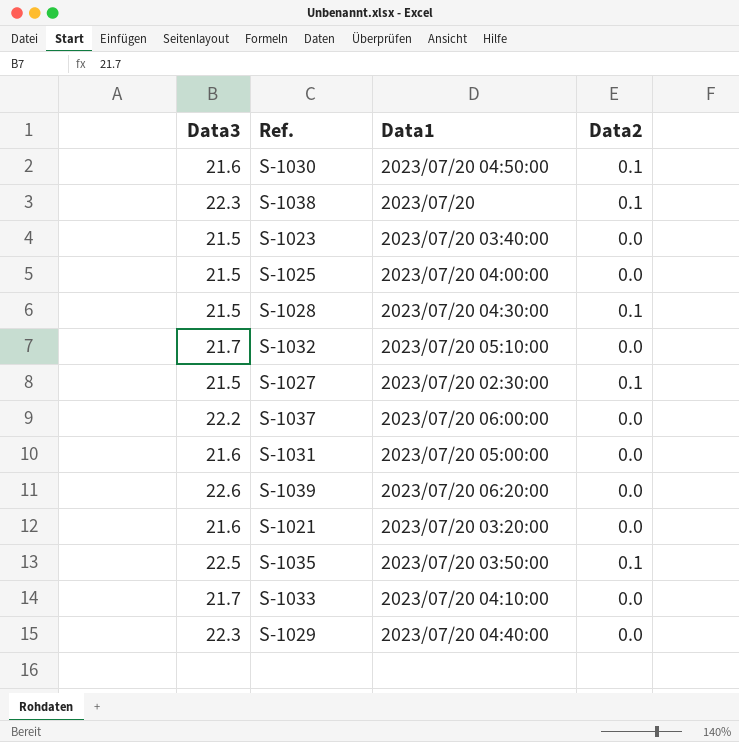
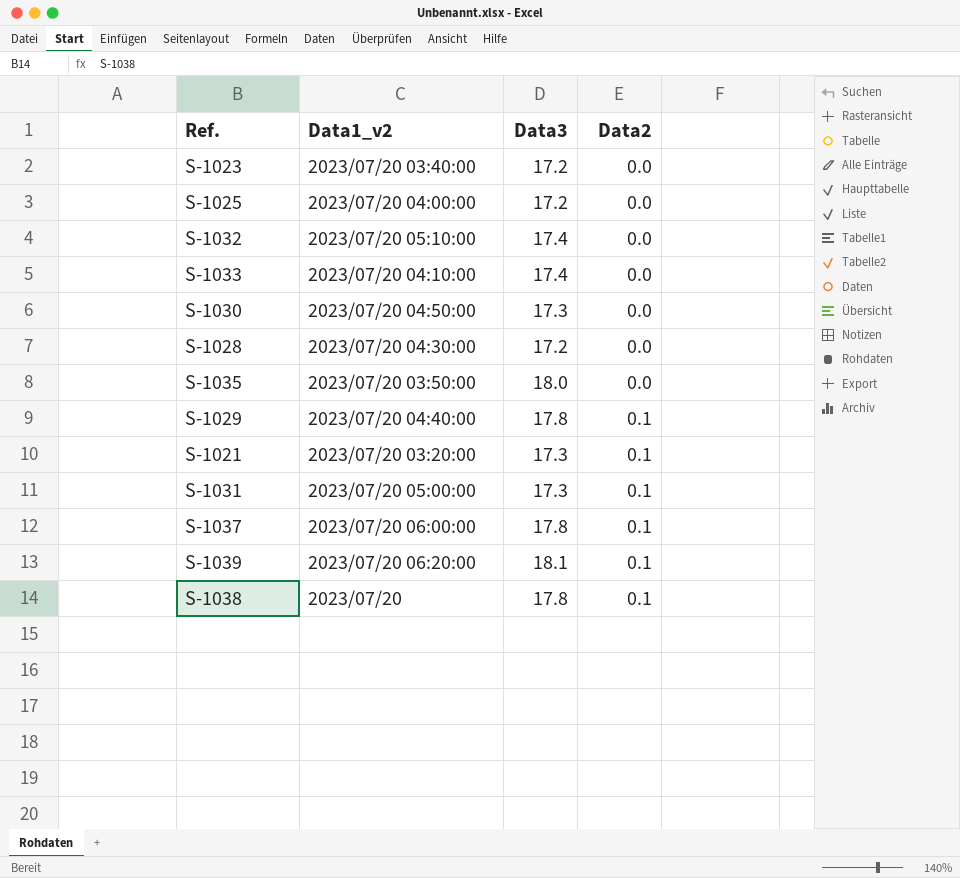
row order: none -> Data2 ascending
column name: Data1 -> Data1_v2
column Data3 | position: 1 -> 3
row S-1027: 21.5 | 2023/07/20 02:30:00 | 0.1 -> none
S-1023 | Data3: 21.5 -> 17.2
S-1025 | Data3: 21.5 -> 17.2
S-1032 | Data3: 21.7 -> 17.4
S-1033 | Data3: 21.7 -> 17.4
S-1030 | Data3: 21.6 -> 17.3
S-1030 | Data2: 0.1 -> 0.0
S-1028 | Data3: 21.5 -> 17.2
S-1028 | Data2: 0.1 -> 0.0
S-1035 | Data3: 22.5 -> 18.0
S-1035 | Data2: 0.1 -> 0.0
S-1029 | Data3: 22.3 -> 17.8
S-1029 | Data2: 0.0 -> 0.1
S-1021 | Data3: 21.6 -> 17.3
S-1021 | Data2: 0.0 -> 0.1
S-1031 | Data3: 21.6 -> 17.3
S-1031 | Data2: 0.0 -> 0.1
S-1037 | Data3: 22.2 -> 17.8
S-1037 | Data2: 0.0 -> 0.1
S-1039 | Data3: 22.6 -> 18.1
S-1039 | Data2: 0.0 -> 0.1
S-1038 | Data3: 22.3 -> 17.8

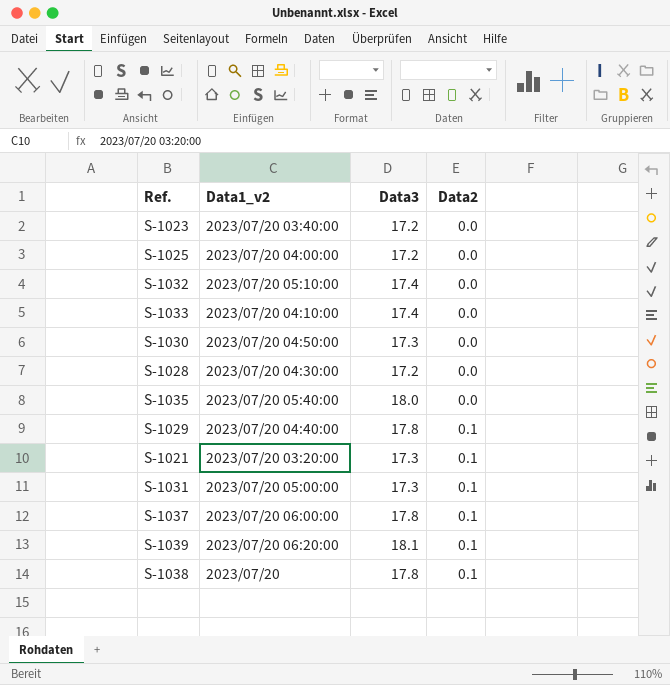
S-1035 | Data1_v2: 2023/07/20 03:50:00 -> 2023/07/20 05:40:00

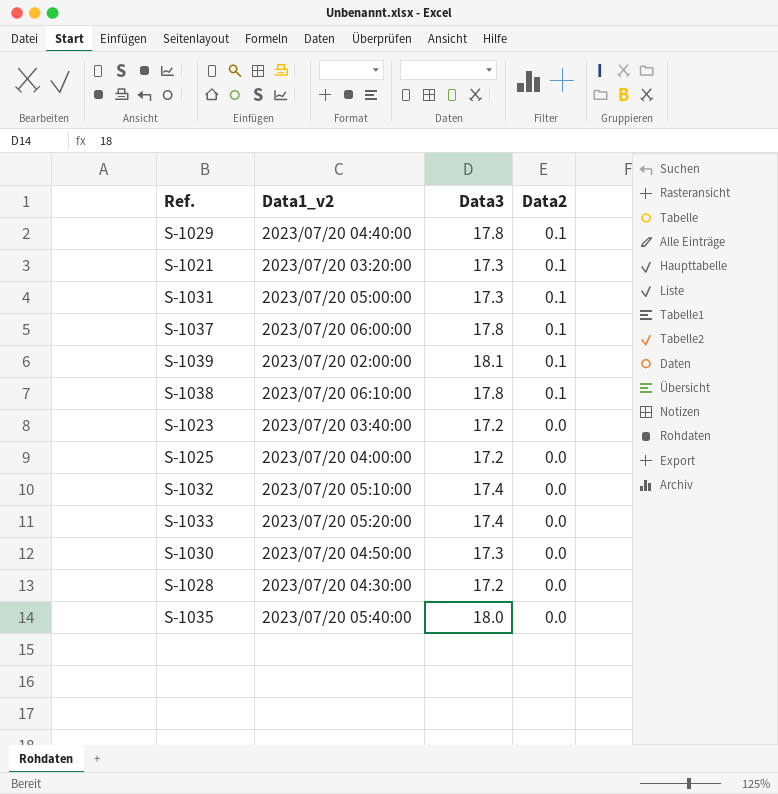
row order: Data2 ascending -> Data2 descending
S-1039 | Data1_v2: 2023/07/20 06:20:00 -> 2023/07/20 02:00:00
S-1038 | Data1_v2: 2023/07/20 -> 2023/07/20 06:10:00
S-1033 | Data1_v2: 2023/07/20 04:10:00 -> 2023/07/20 05:20:00

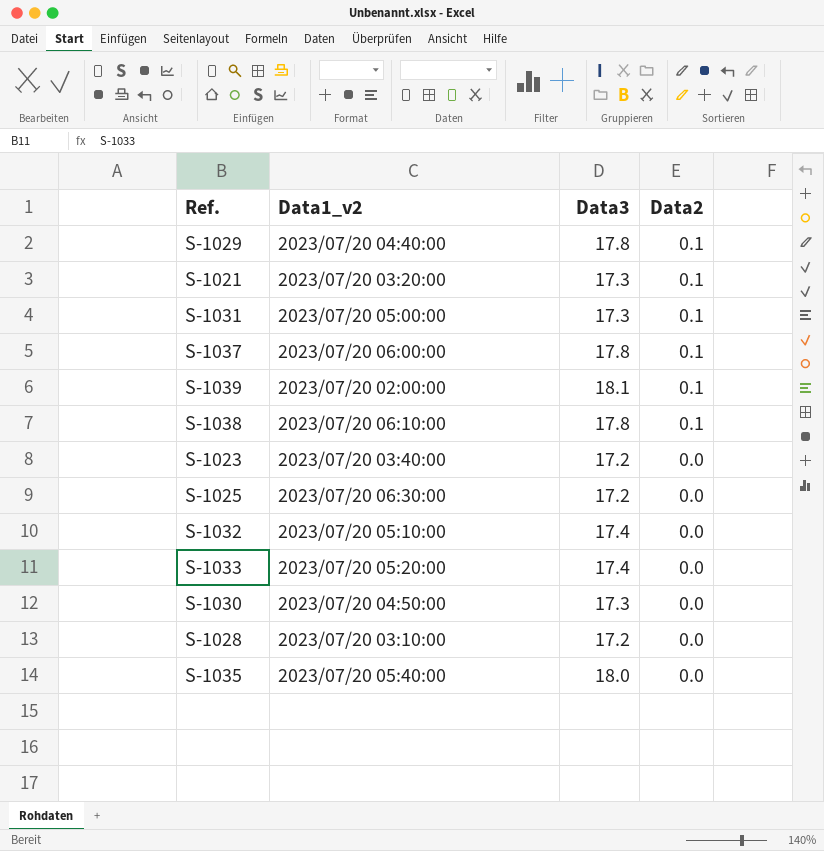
S-1025 | Data1_v2: 2023/07/20 04:00:00 -> 2023/07/20 06:30:00
S-1028 | Data1_v2: 2023/07/20 04:30:00 -> 2023/07/20 03:10:00

